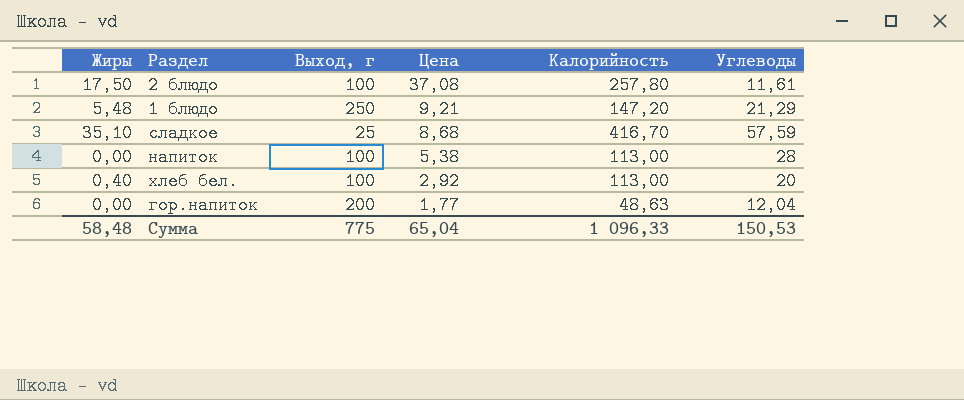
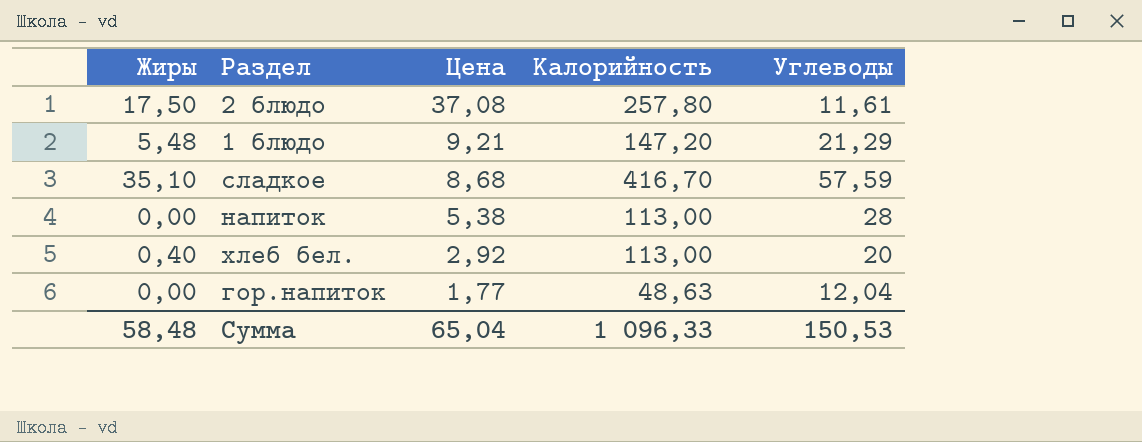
column Выход, г | position: 3 -> none

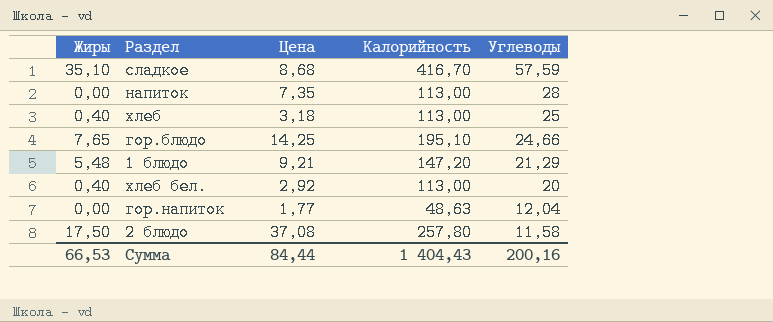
row order: Цена descending -> Углеводы descending
напиток | Цена: 5,38 -> 7,35
row хлеб: none -> 0,40 | 3,18 | 113,00 | 25
row гор.блюдо: none -> 7,65 | 14,25 | 195,10 | 24,66
2 блюдо | Углеводы: 11,61 -> 11,58
Сумма | Жиры: 58,48 -> 66,53
Сумма | Цена: 65,04 -> 84,44
Сумма | Калорийность: 1 096,33 -> 1 404,43
Сумма | Углеводы: 150,53 -> 200,16

